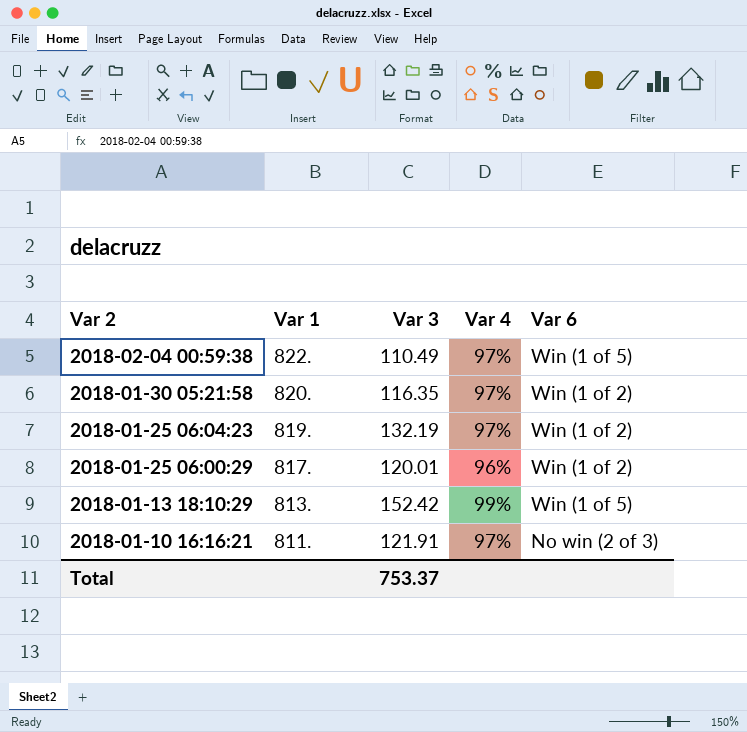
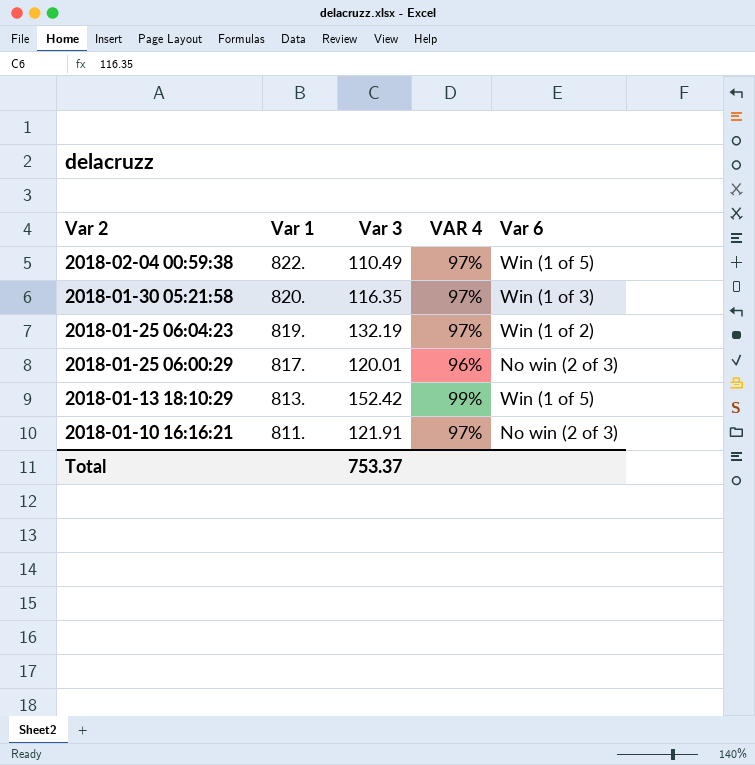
column name: Var 4 -> VAR 4
2018-01-30 05:21:58 | Var 6: Win (1 of 2) -> Win (1 of 3)
2018-01-25 06:00:29 | Var 6: Win (1 of 2) -> No win (2 of 3)

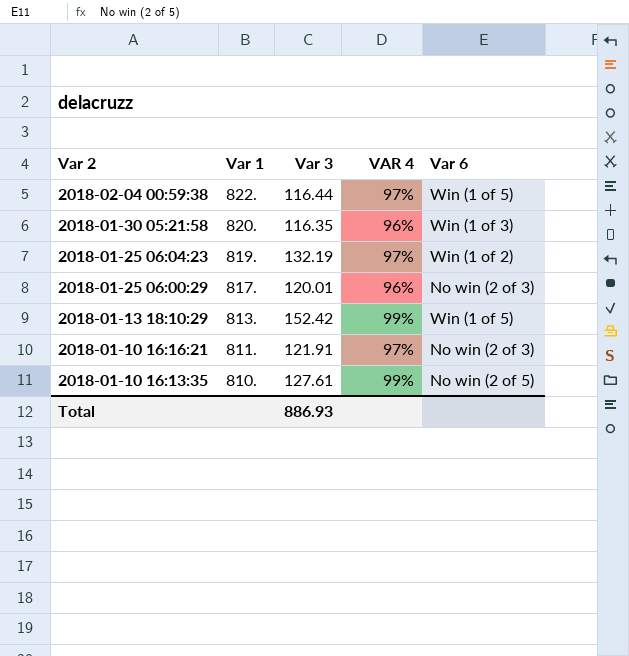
2018-02-04 00:59:38 | Var 3: 110.49 -> 116.44
2018-01-30 05:21:58 | VAR 4: 97% -> 96%
row 2018-01-10 16:13:35: none -> 810. | 127.61 | 99% | No win (2 of 5)
Total | Var 3: 753.37 -> 886.93

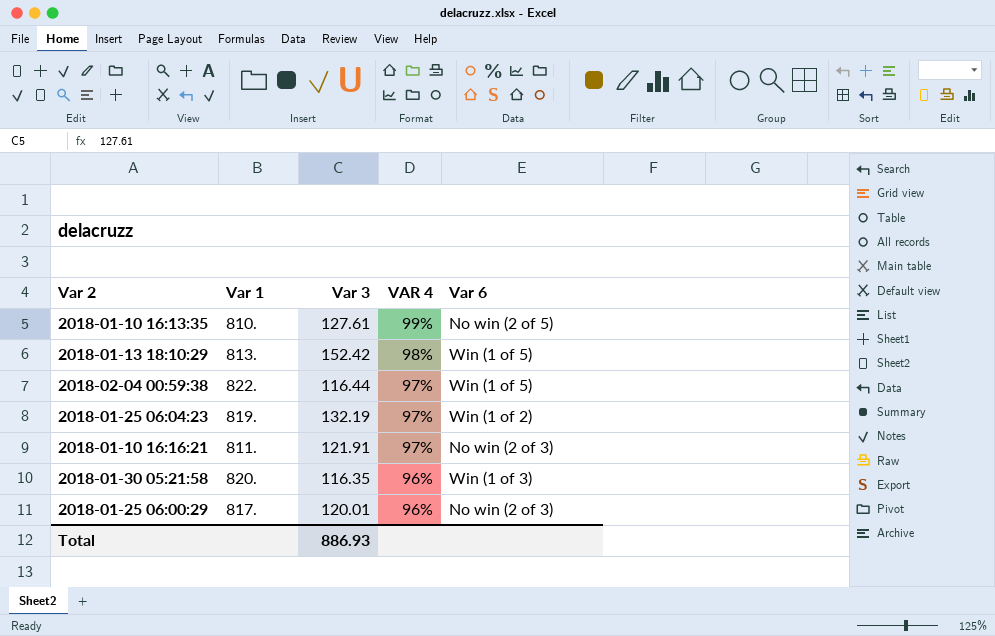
row order: Var 2 descending -> VAR 4 descending
2018-01-13 18:10:29 | VAR 4: 99% -> 98%

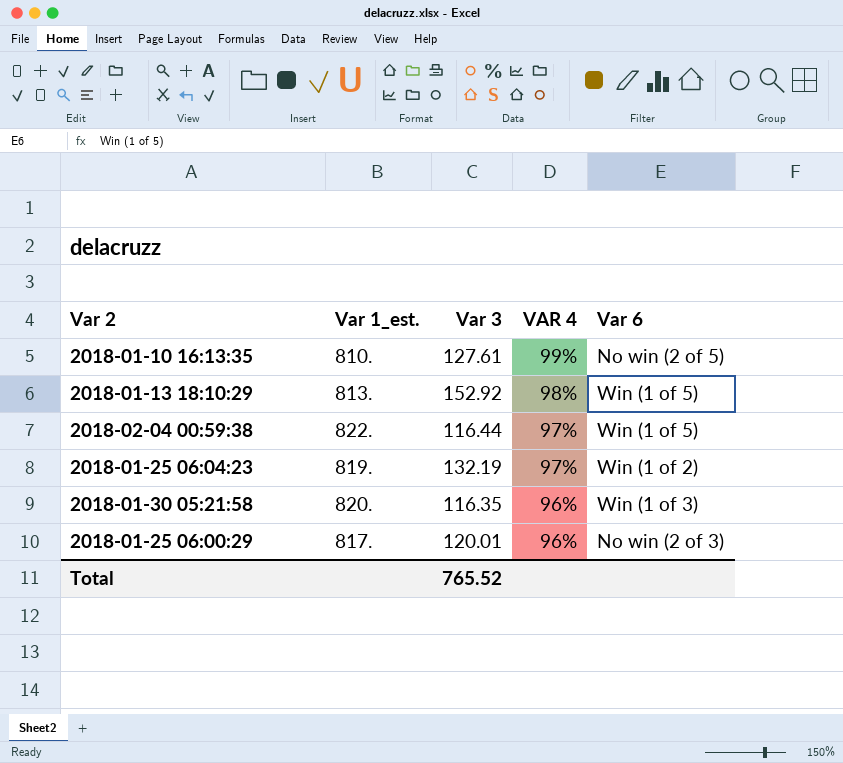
column name: Var 1 -> Var 1_est.
row 2018-01-10 16:16:21: 811. | 121.91 | 97% | No win (2 of 3) -> none
2018-01-13 18:10:29 | Var 3: 152.42 -> 152.92
Total | Var 3: 886.93 -> 765.52

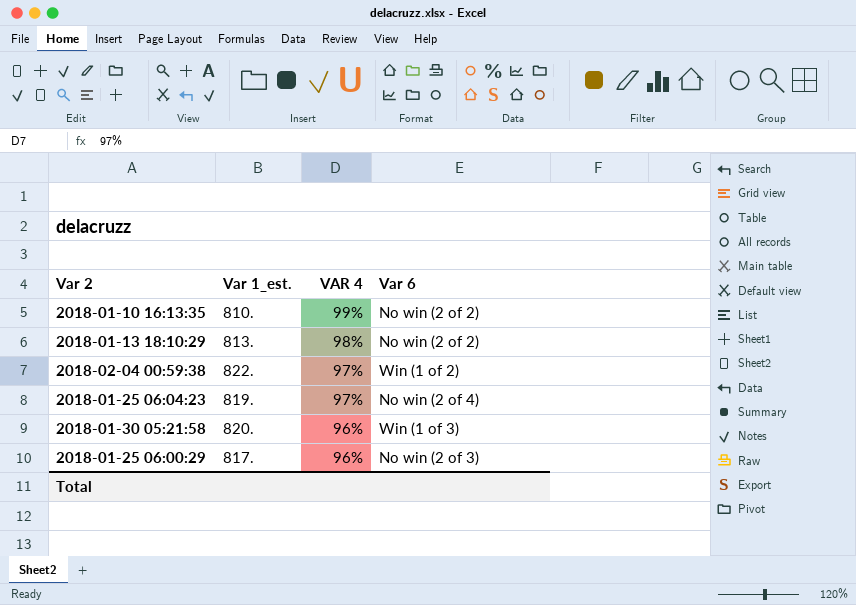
column Var 3 | position: 3 -> none
2018-01-10 16:13:35 | Var 6: No win (2 of 5) -> No win (2 of 2)
2018-01-13 18:10:29 | Var 6: Win (1 of 5) -> No win (2 of 2)
2018-02-04 00:59:38 | Var 6: Win (1 of 5) -> Win (1 of 2)
2018-01-25 06:04:23 | Var 6: Win (1 of 2) -> No win (2 of 4)

